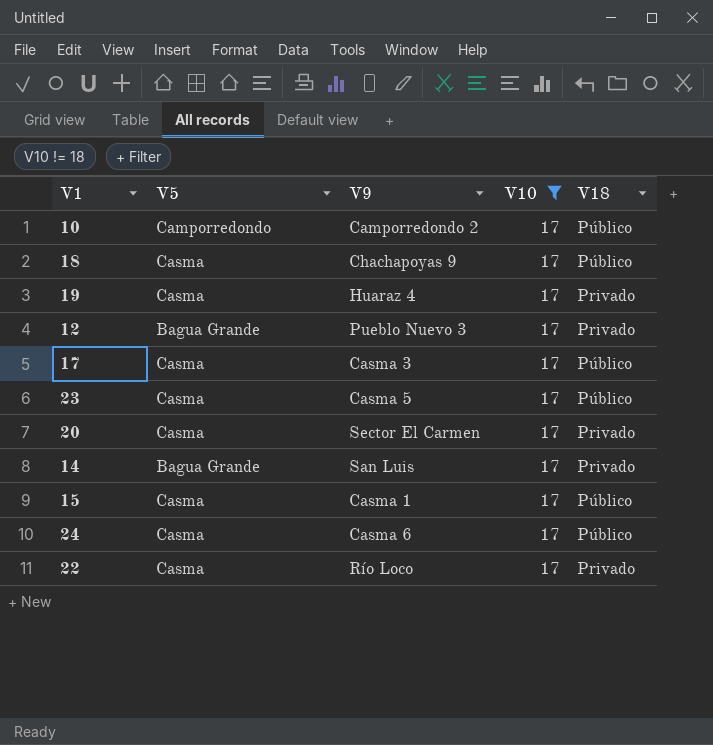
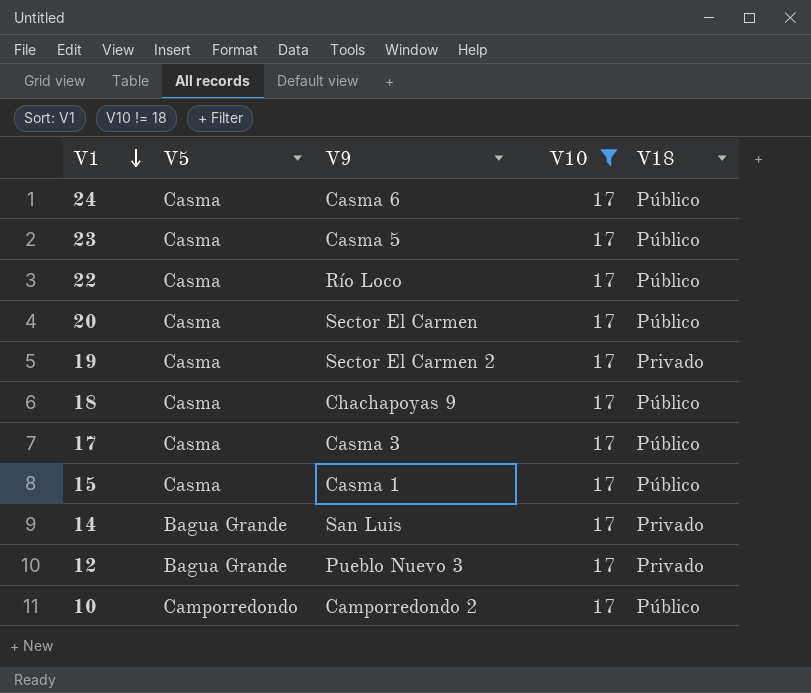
row order: none -> V1 descending
22 | V18: Privado -> Público
20 | V18: Privado -> Público
19 | V9: Huaraz 4 -> Sector El Carmen 2

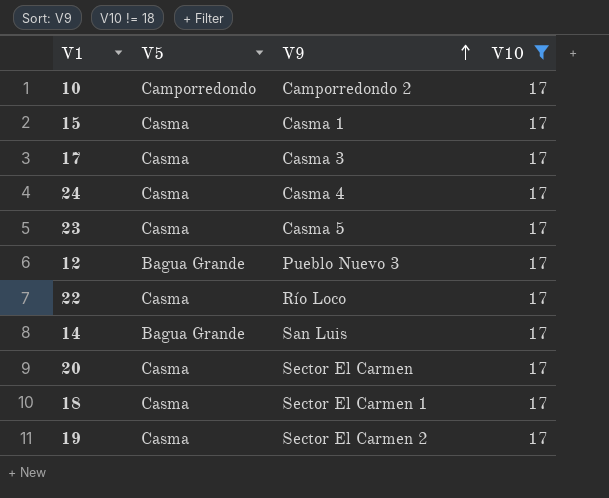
row order: V1 descending -> V9 ascending
column V18 | position: 5 -> none
24 | V9: Casma 6 -> Casma 4
18 | V9: Chachapoyas 9 -> Sector El Carmen 1

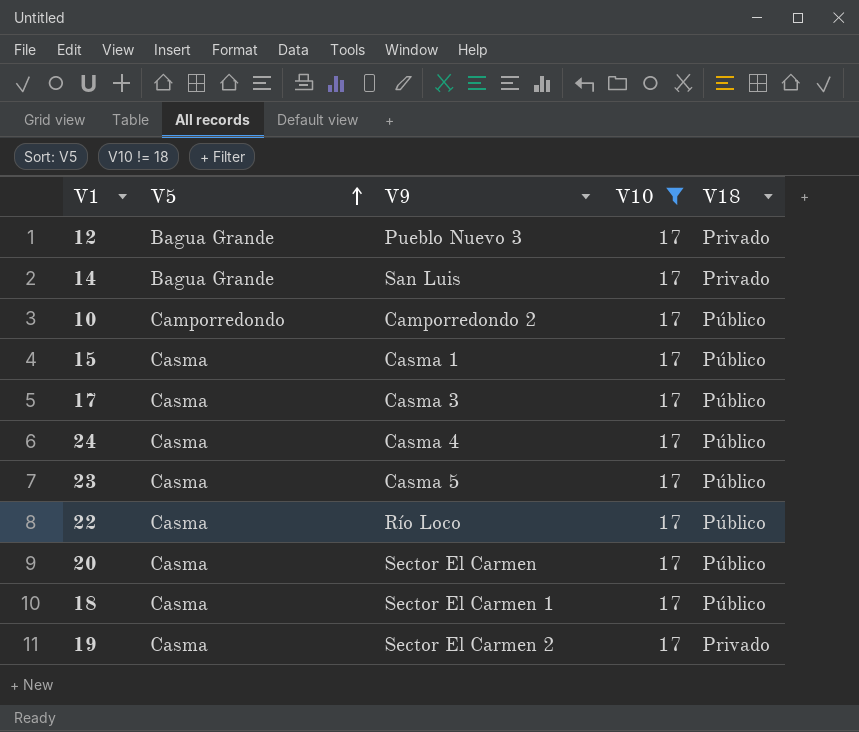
row order: V9 ascending -> V5 ascending
column V18 | position: none -> 5

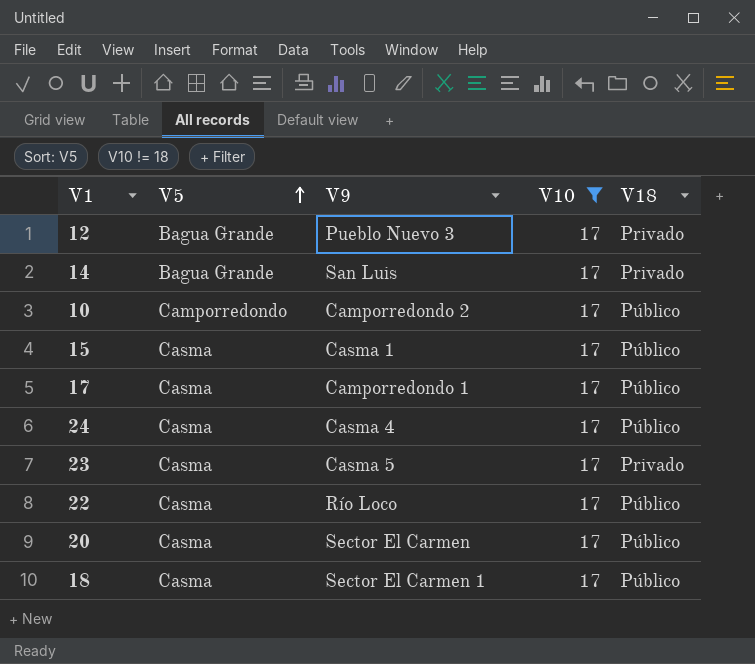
row 19: Casma | Sector El Carmen 2 | 17 | Privado -> none
17 | V9: Casma 3 -> Camporredondo 1
23 | V18: Público -> Privado

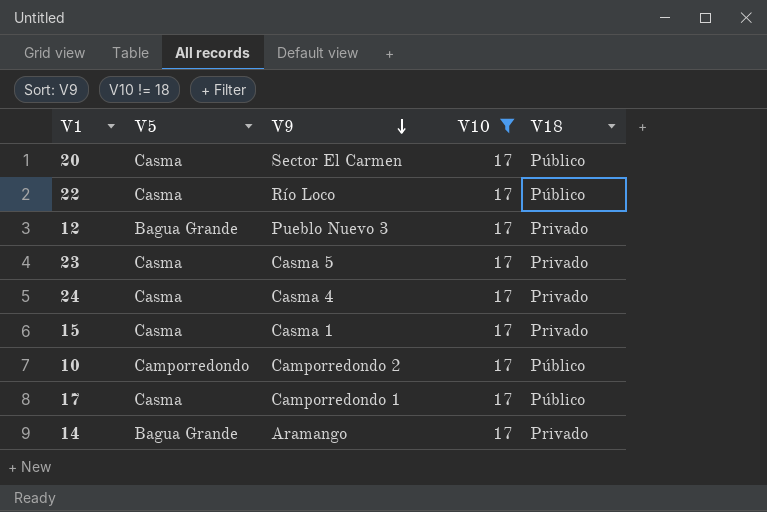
row order: V5 ascending -> V9 descending
row 18: Casma | Sector El Carmen 1 | 17 | Público -> none
24 | V18: Público -> Privado
15 | V18: Público -> Privado
14 | V9: San Luis -> Aramango

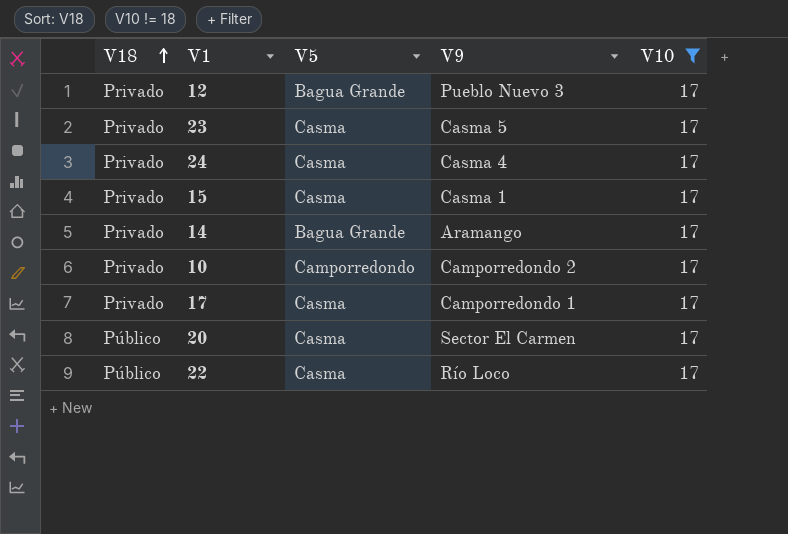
row order: V9 descending -> V18 ascending
column V18 | position: 5 -> 1
10 | V18: Público -> Privado
17 | V18: Público -> Privado

